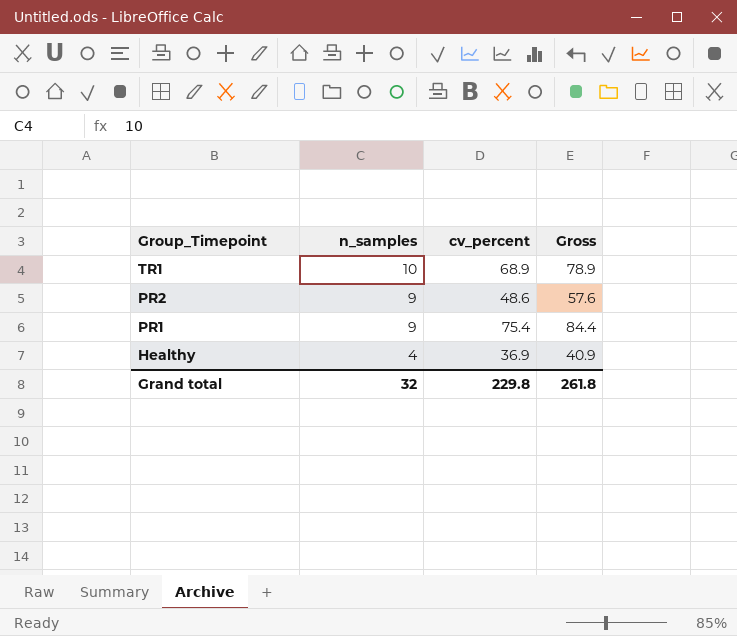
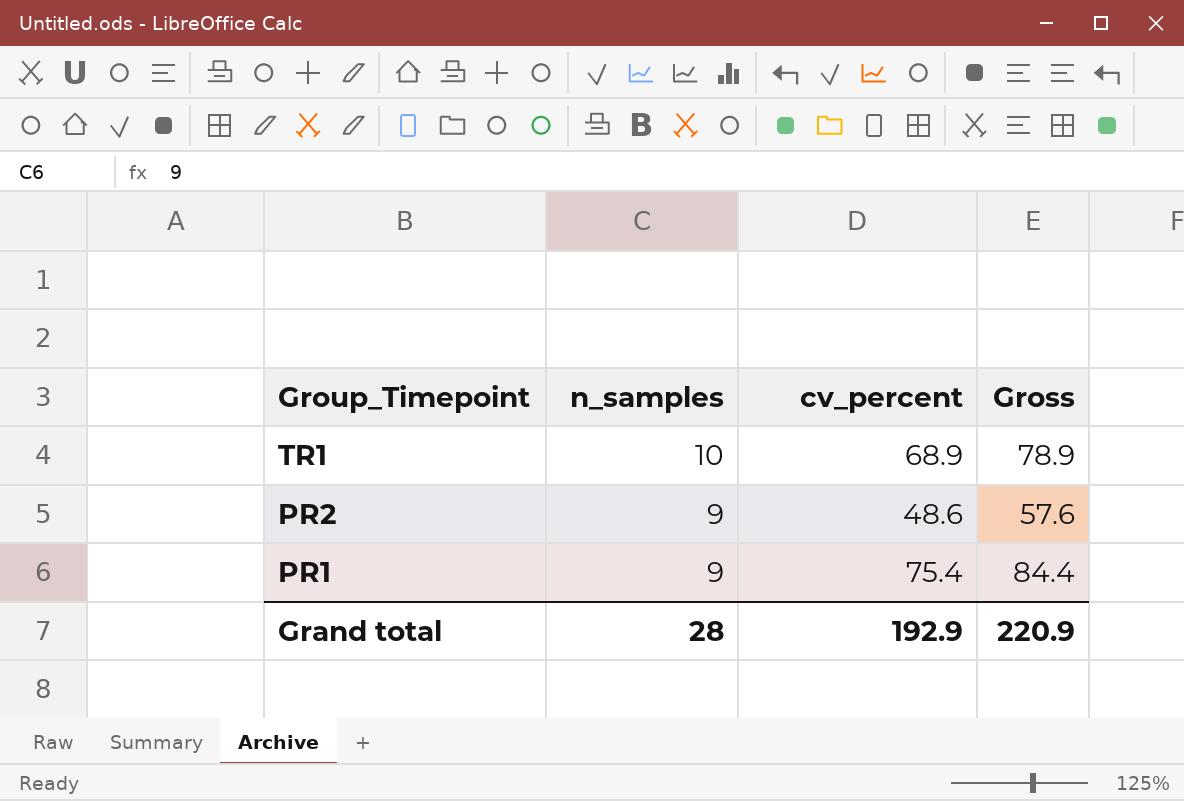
row Healthy: 4 | 36.9 | 40.9 -> none
Grand total | n_samples: 32 -> 28
Grand total | cv_percent: 229.8 -> 192.9
Grand total | Gross: 261.8 -> 220.9

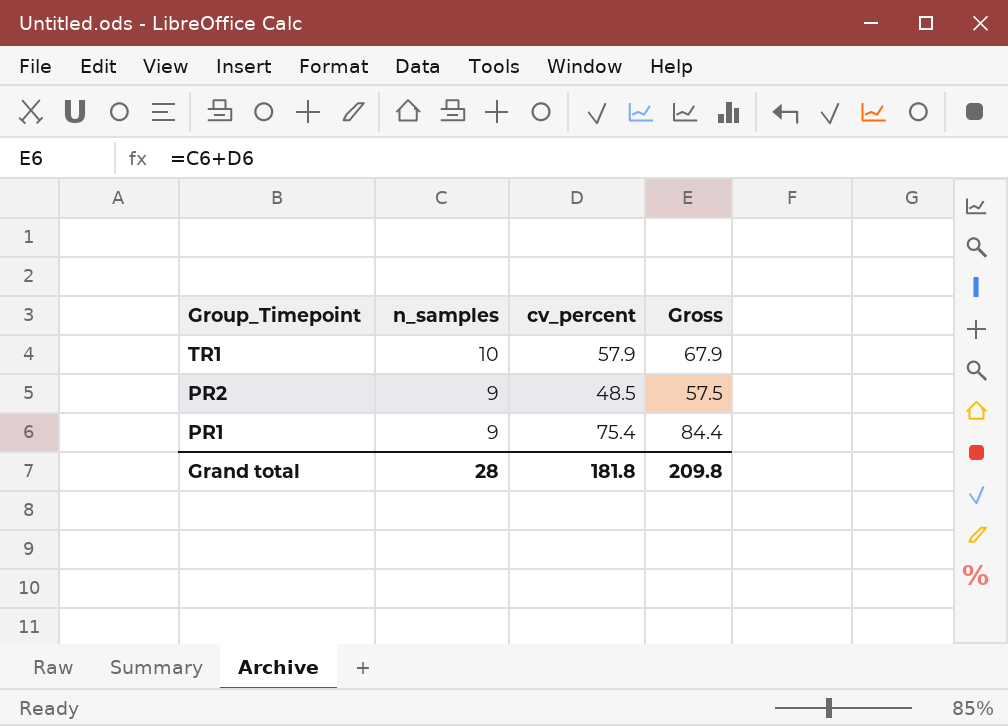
TR1 | cv_percent: 68.9 -> 57.9
TR1 | Gross: 78.9 -> 67.9
PR2 | cv_percent: 48.6 -> 48.5
PR2 | Gross: 57.6 -> 57.5
Grand total | cv_percent: 192.9 -> 181.8
Grand total | Gross: 220.9 -> 209.8

